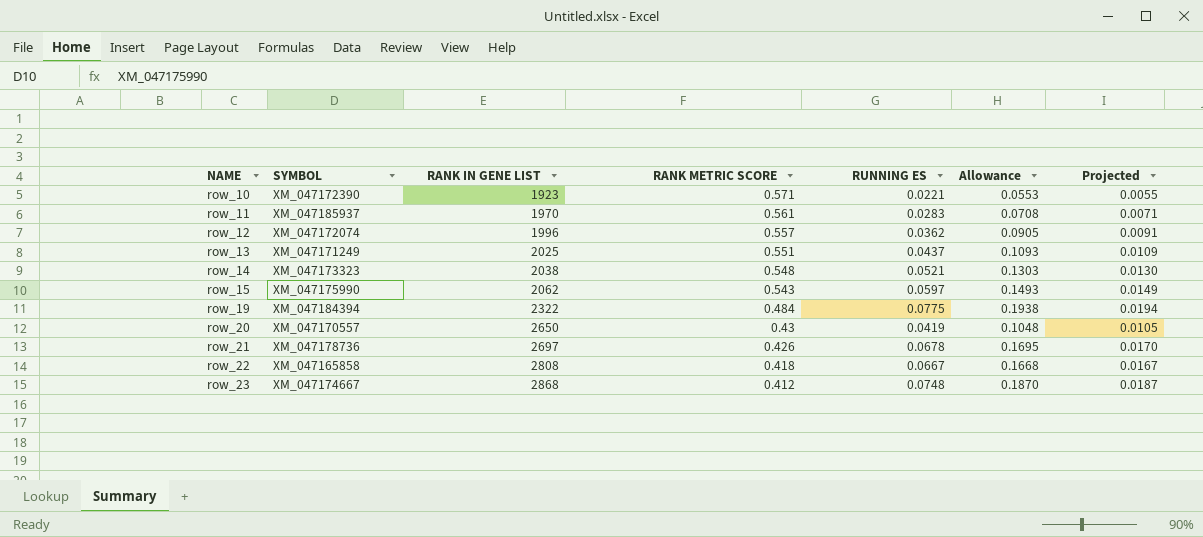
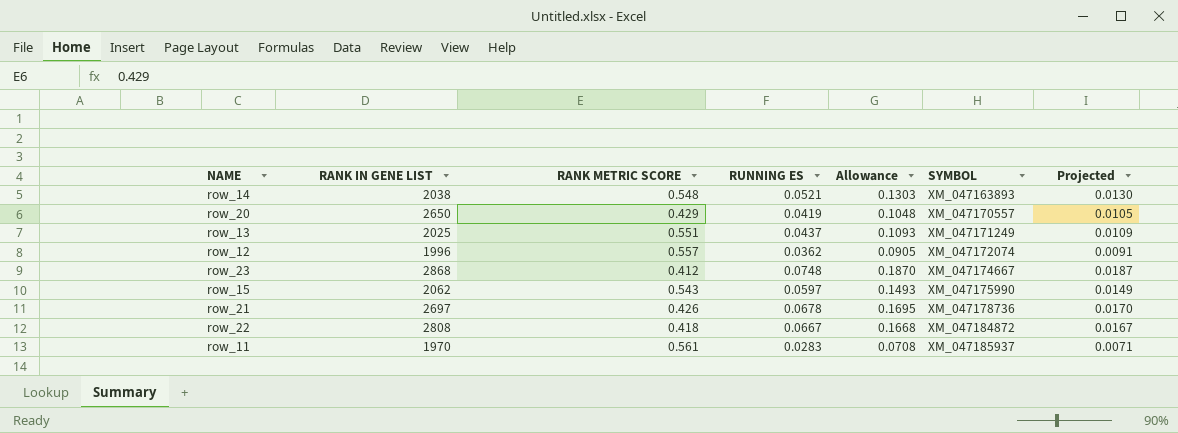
row order: NAME ascending -> SYMBOL ascending
column SYMBOL | position: 2 -> 6
row row_10: XM_047172390 | 1923 | 0.571 | 0.0221 | 0.0553 | 0.0055 -> none
row row_19: XM_047184394 | 2322 | 0.484 | 0.0775 | 0.1938 | 0.0194 -> none
row_14 | SYMBOL: XM_047173323 -> XM_047163893
row_20 | RANK METRIC SCORE: 0.43 -> 0.429
row_22 | SYMBOL: XM_047165858 -> XM_047184872

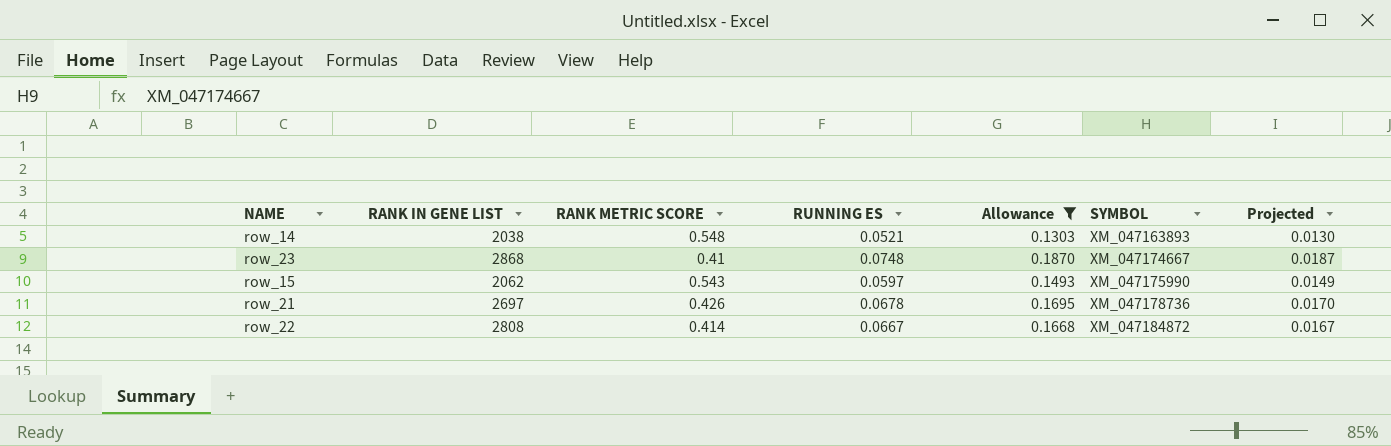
filter: none -> Allowance >= 0.1303
row_23 | RANK METRIC SCORE: 0.412 -> 0.41
row_22 | RANK METRIC SCORE: 0.418 -> 0.414

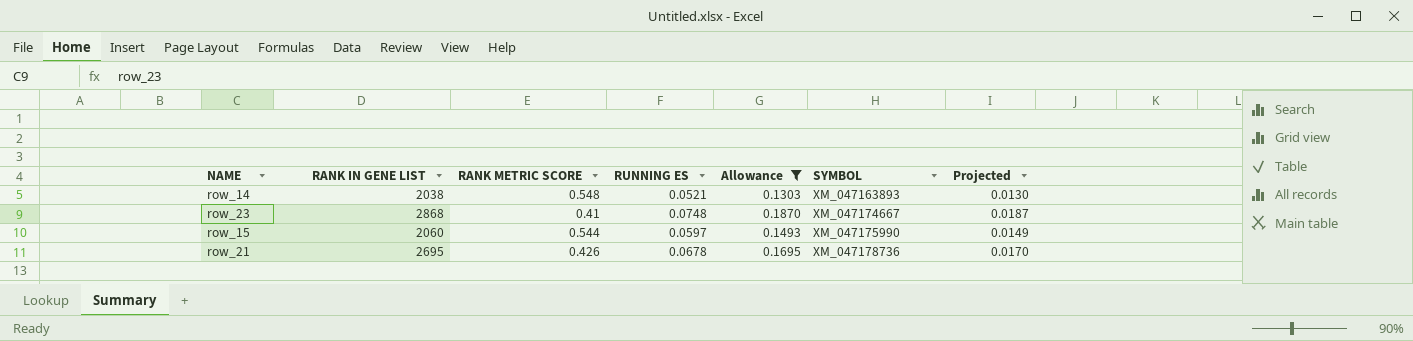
row row_22: 2808 | 0.414 | 0.0667 | 0.1668 | XM_047184872 | 0.0167 -> none
row_15 | RANK IN GENE LIST: 2062 -> 2060
row_15 | RANK METRIC SCORE: 0.543 -> 0.544
row_21 | RANK IN GENE LIST: 2697 -> 2695

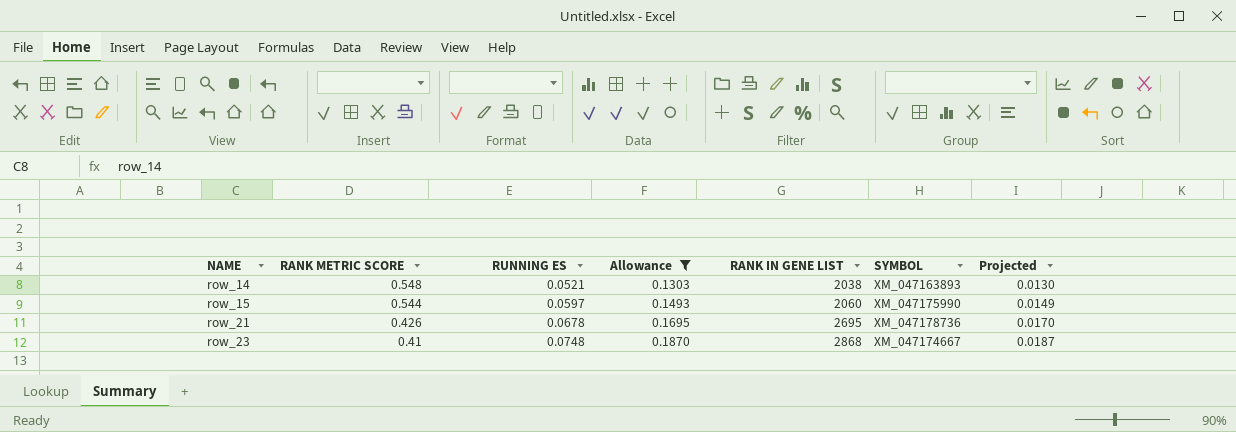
row order: SYMBOL ascending -> NAME ascending
column RANK IN GENE LIST | position: 2 -> 5

